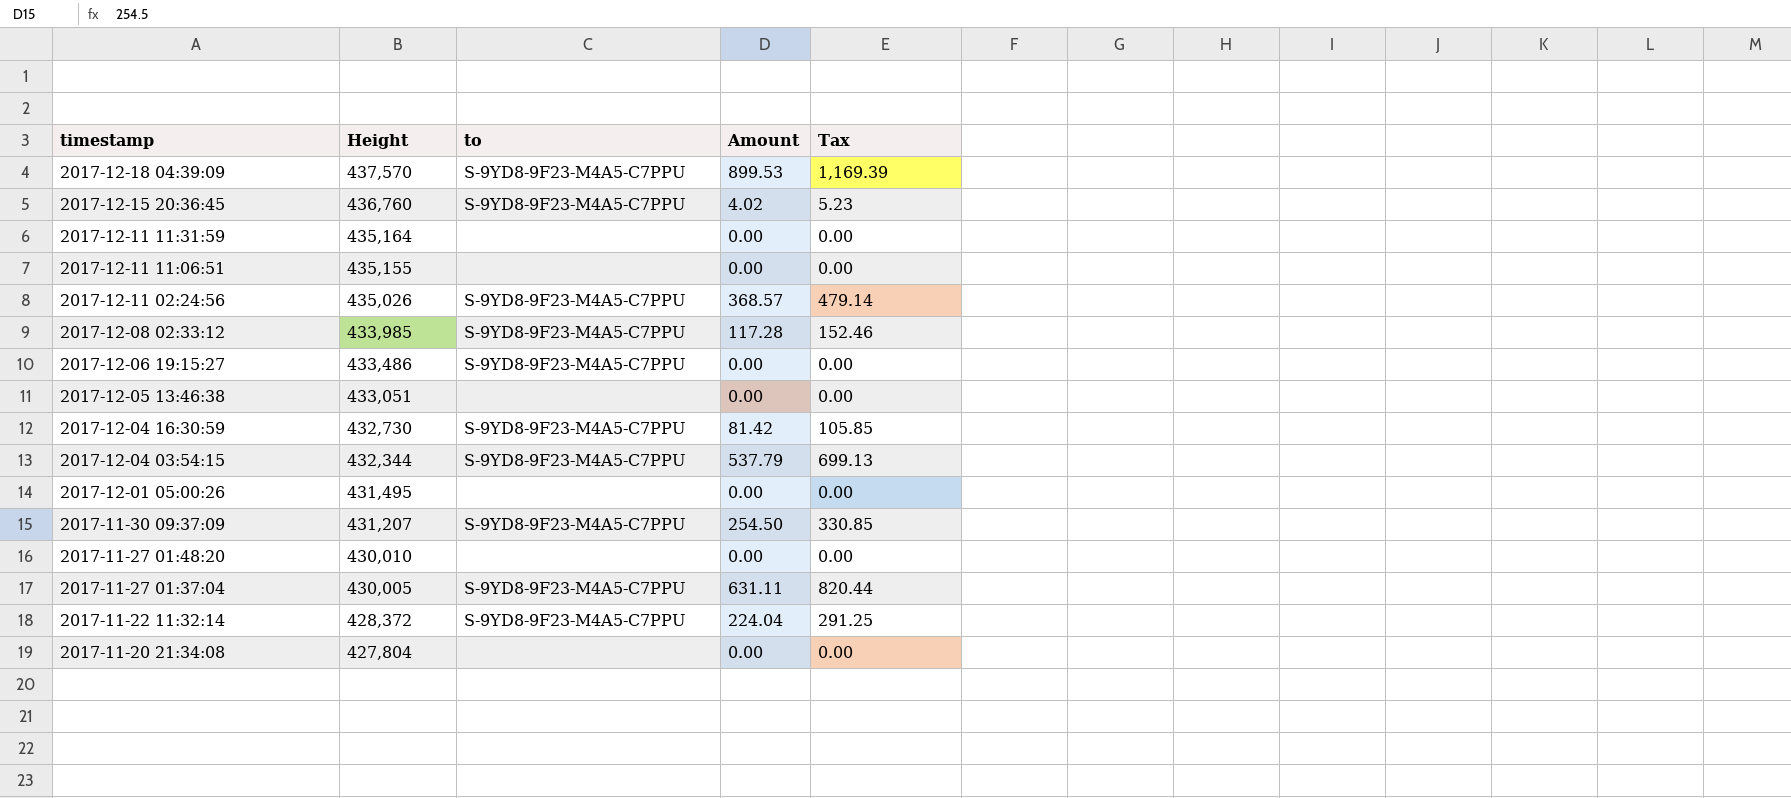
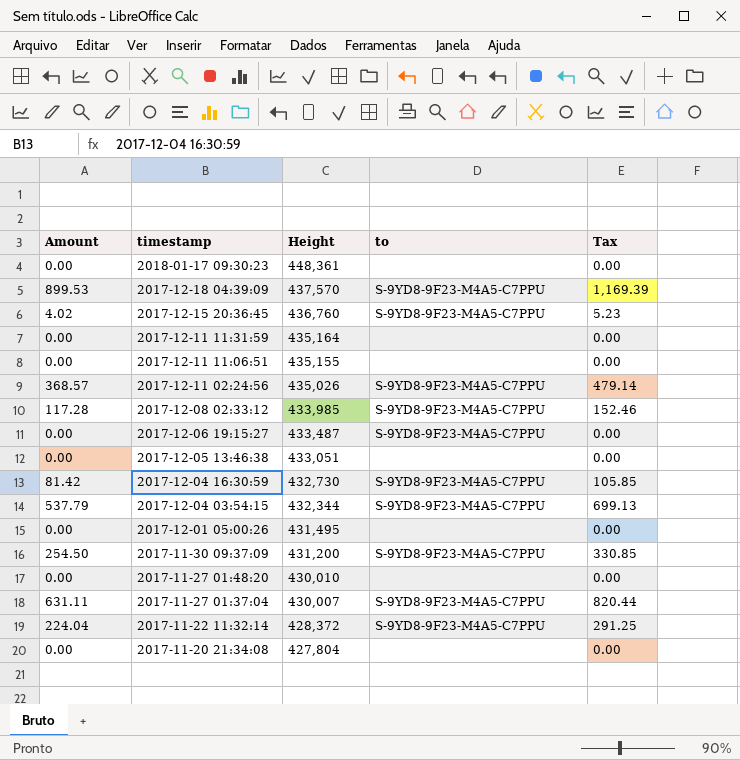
column Amount | position: 4 -> 1
row 2018-01-17 09:30:23: none -> 0.00 | 448,361 | none | 0.00
2017-12-06 19:15:27 | Height: 433,486 -> 433,487
2017-11-30 09:37:09 | Height: 431,207 -> 431,200
2017-11-27 01:37:04 | Height: 430,005 -> 430,007

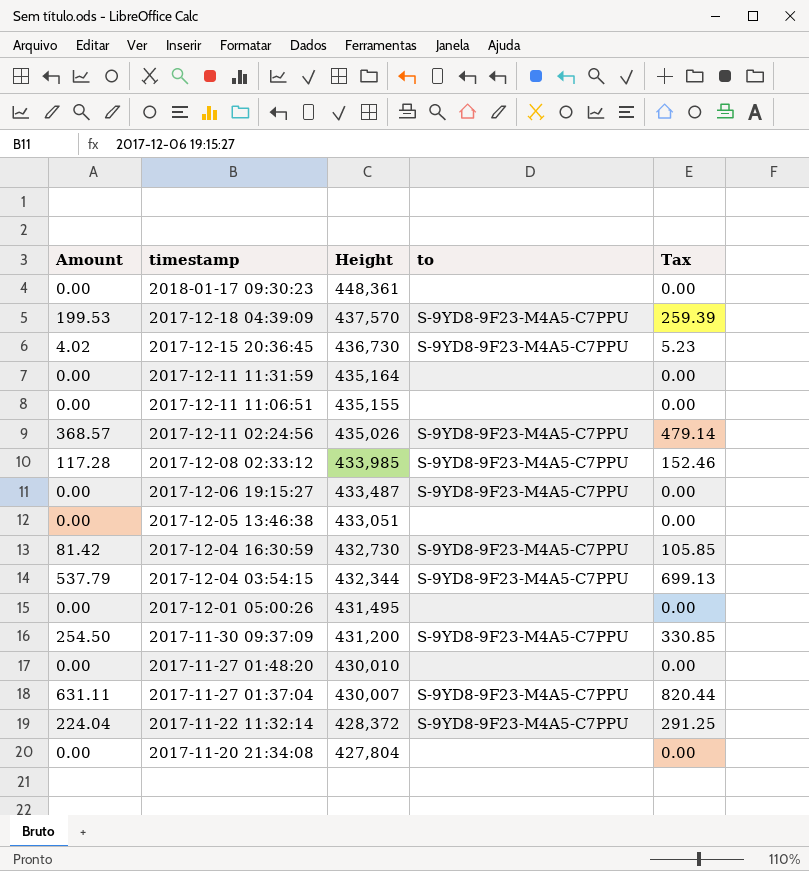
2017-12-18 04:39:09 | Amount: 899.53 -> 199.53
2017-12-18 04:39:09 | Tax: 1,169.39 -> 259.39
2017-12-15 20:36:45 | Height: 436,760 -> 436,730

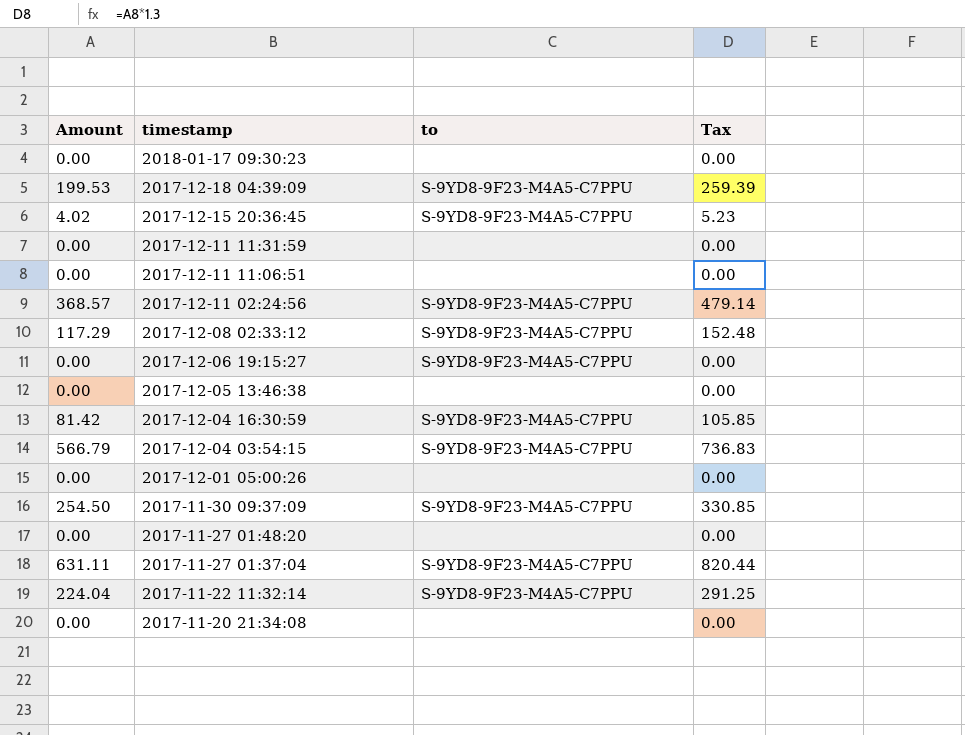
column Height | position: 3 -> none
2017-12-08 02:33:12 | Amount: 117.28 -> 117.29
2017-12-08 02:33:12 | Tax: 152.46 -> 152.48
2017-12-04 03:54:15 | Amount: 537.79 -> 566.79
2017-12-04 03:54:15 | Tax: 699.13 -> 736.83

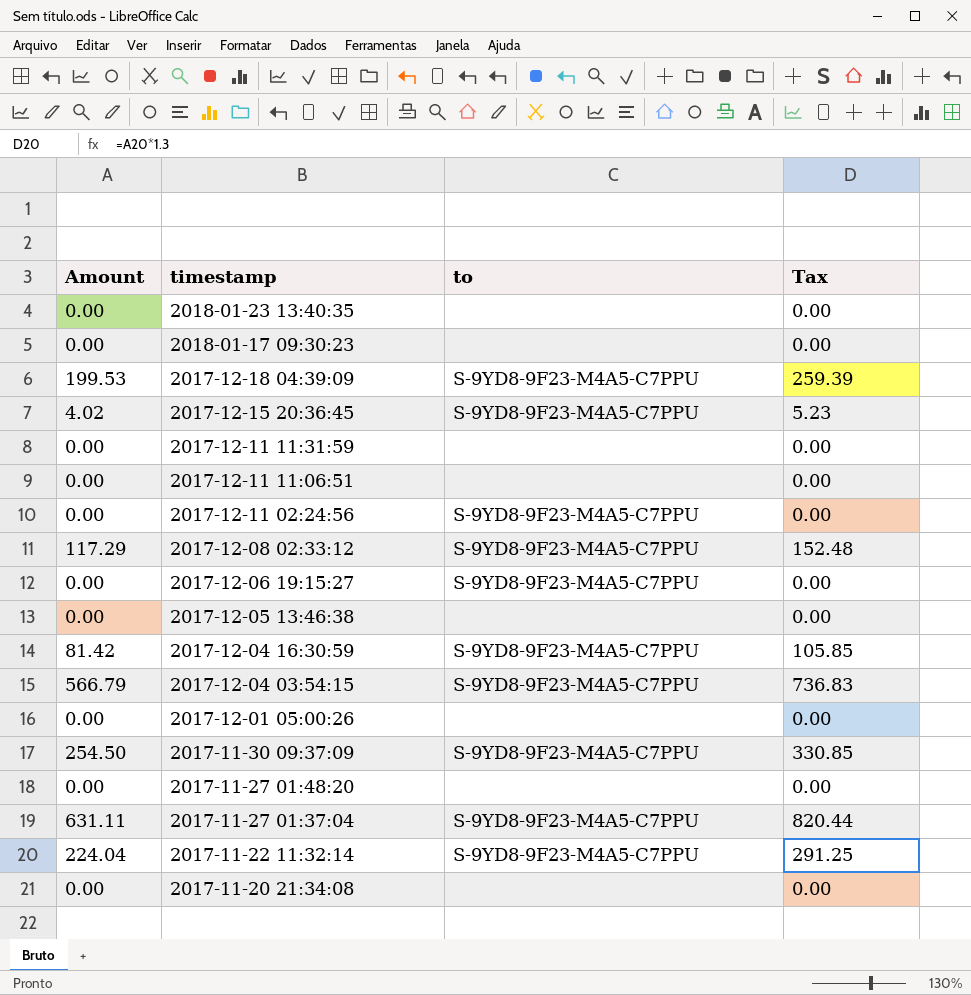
row 2018-01-23 13:40:35: none -> 0.00 | none | 0.00
2017-12-11 02:24:56 | Amount: 368.57 -> 0.00
2017-12-11 02:24:56 | Tax: 479.14 -> 0.00

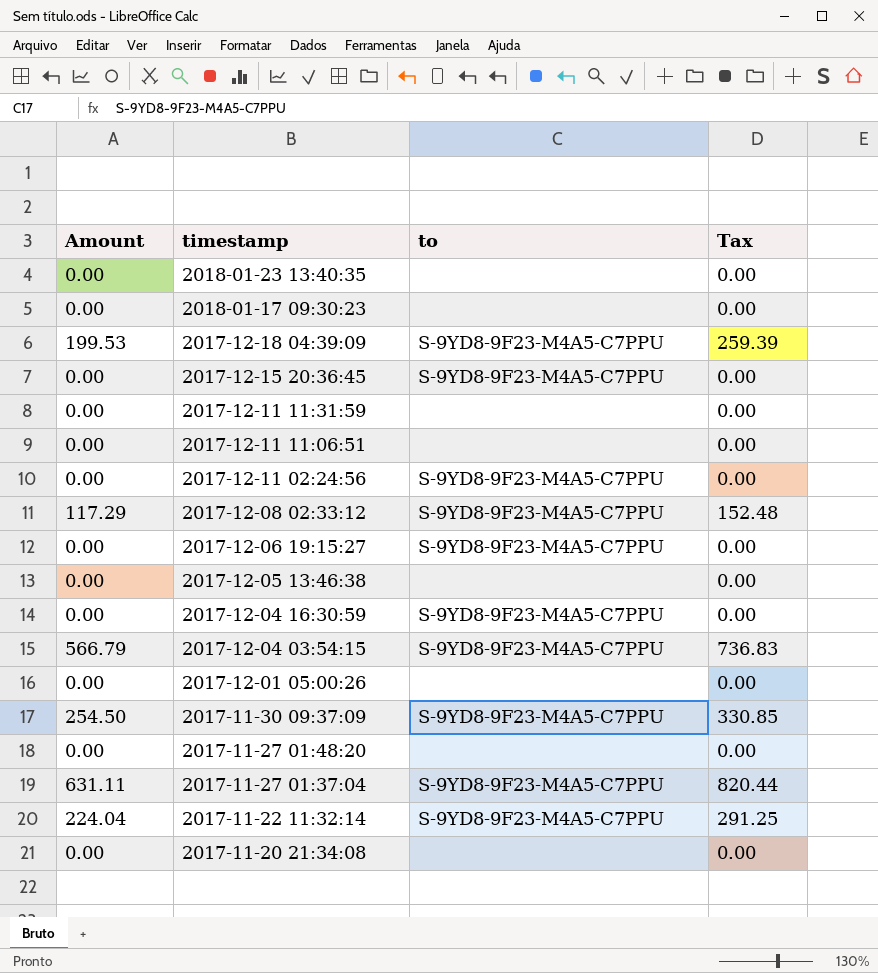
2017-12-15 20:36:45 | Amount: 4.02 -> 0.00
2017-12-15 20:36:45 | Tax: 5.23 -> 0.00
2017-12-04 16:30:59 | Amount: 81.42 -> 0.00
2017-12-04 16:30:59 | Tax: 105.85 -> 0.00

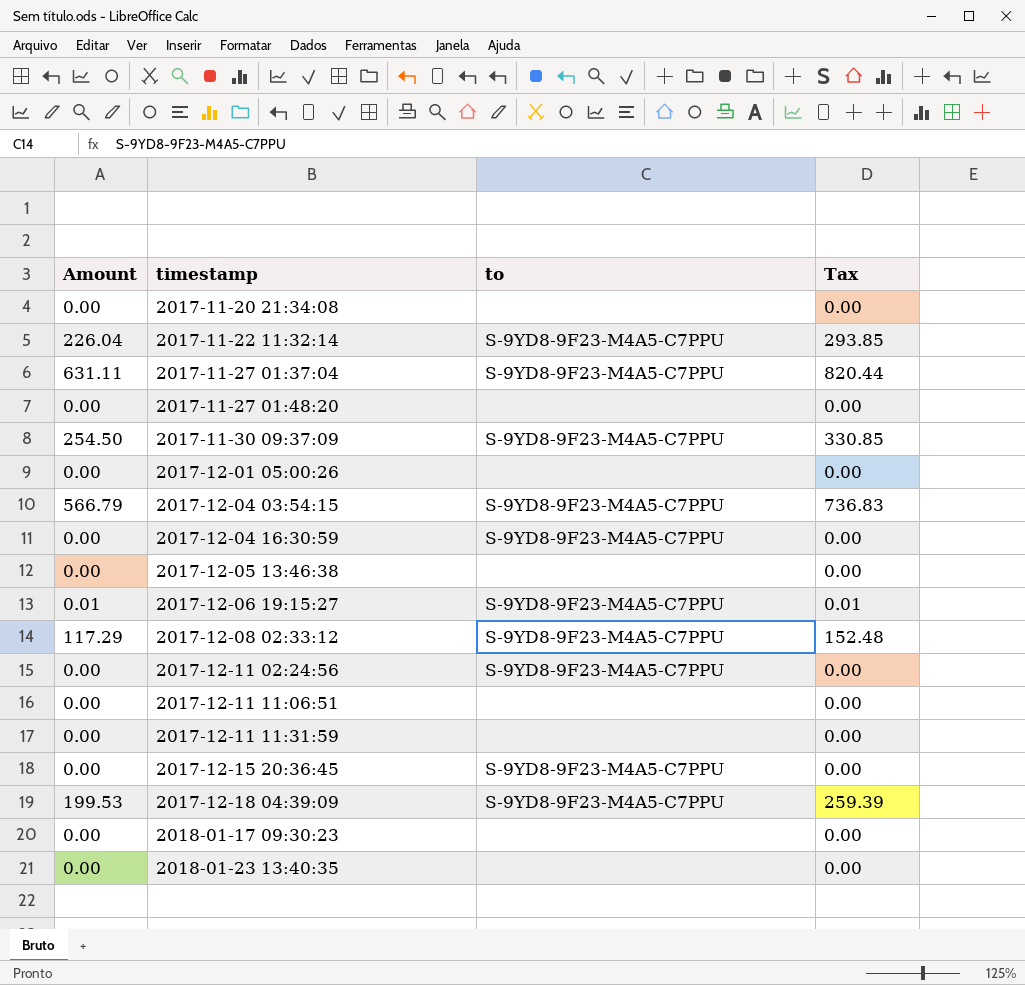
row order: timestamp descending -> timestamp ascending
2017-11-22 11:32:14 | Amount: 224.04 -> 226.04
2017-11-22 11:32:14 | Tax: 291.25 -> 293.85
2017-12-06 19:15:27 | Amount: 0.00 -> 0.01
2017-12-06 19:15:27 | Tax: 0.00 -> 0.01

